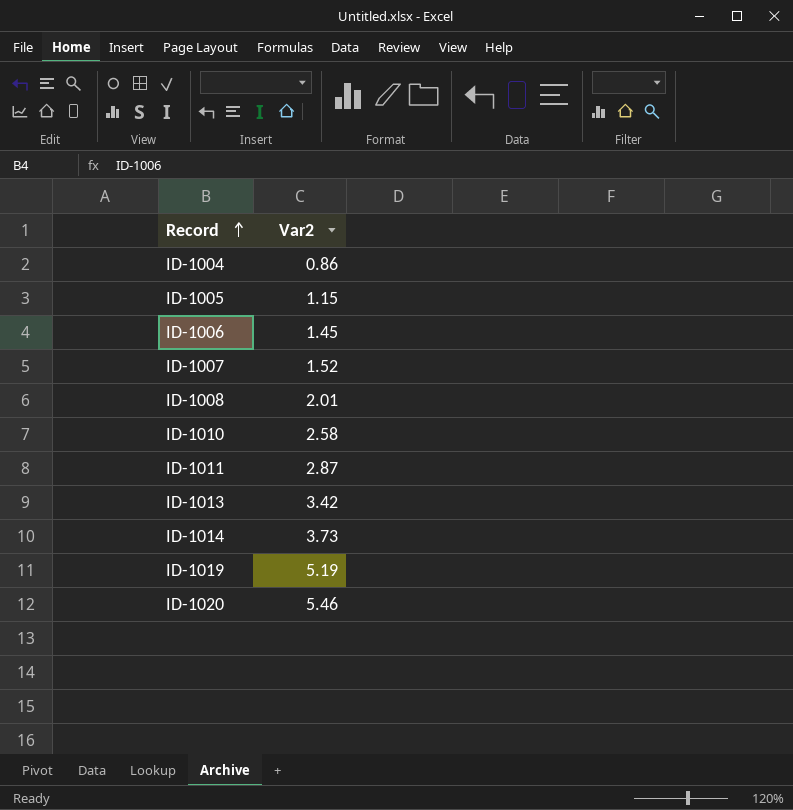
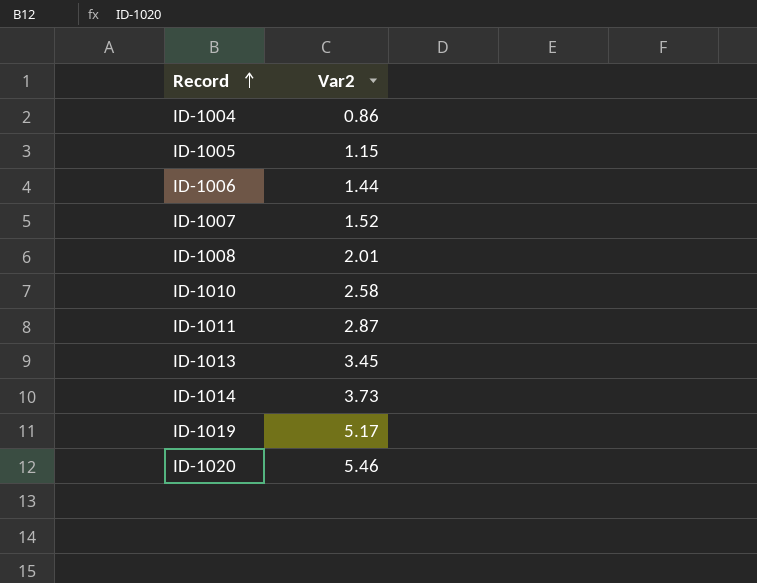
ID-1006 | Var2: 1.45 -> 1.44
ID-1013 | Var2: 3.42 -> 3.45
ID-1019 | Var2: 5.19 -> 5.17

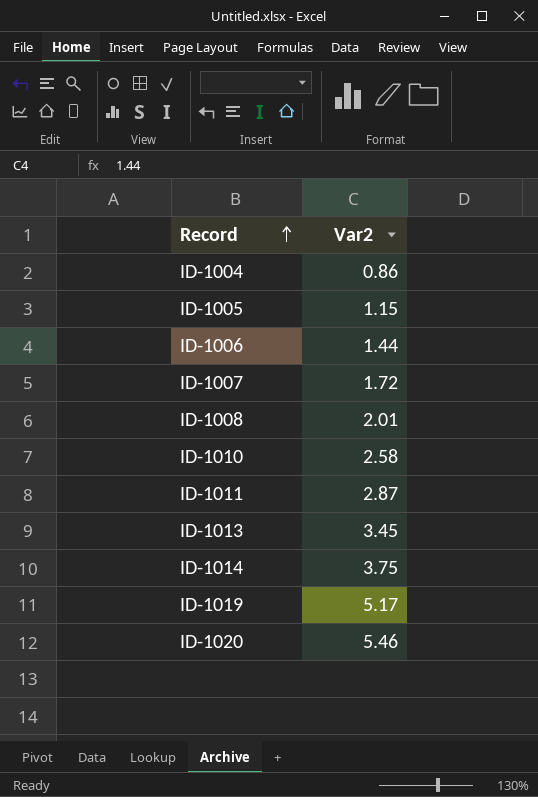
ID-1007 | Var2: 1.52 -> 1.72
ID-1014 | Var2: 3.73 -> 3.75

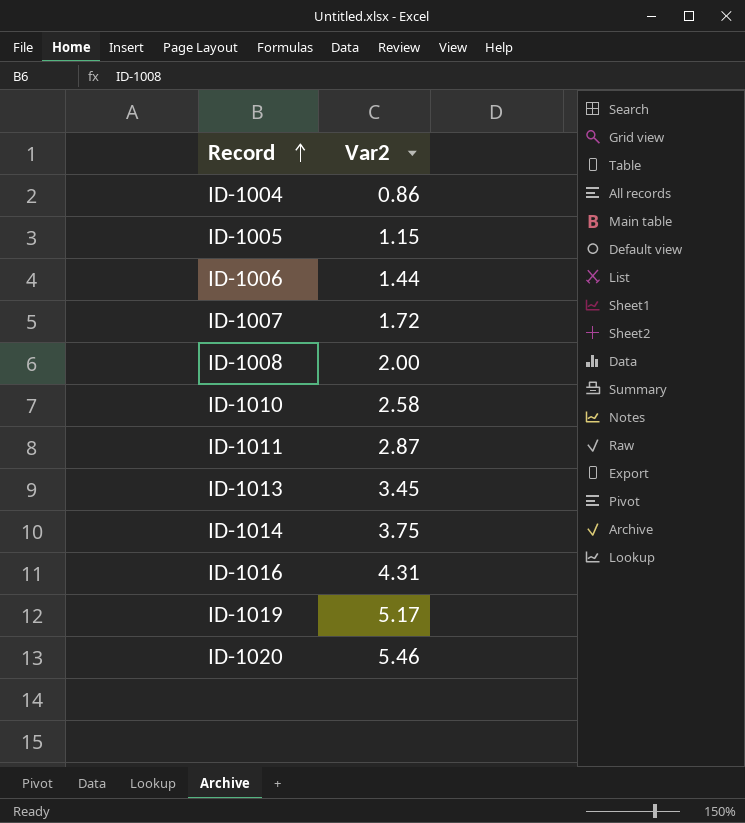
ID-1008 | Var2: 2.01 -> 2.00
row ID-1016: none -> 4.31

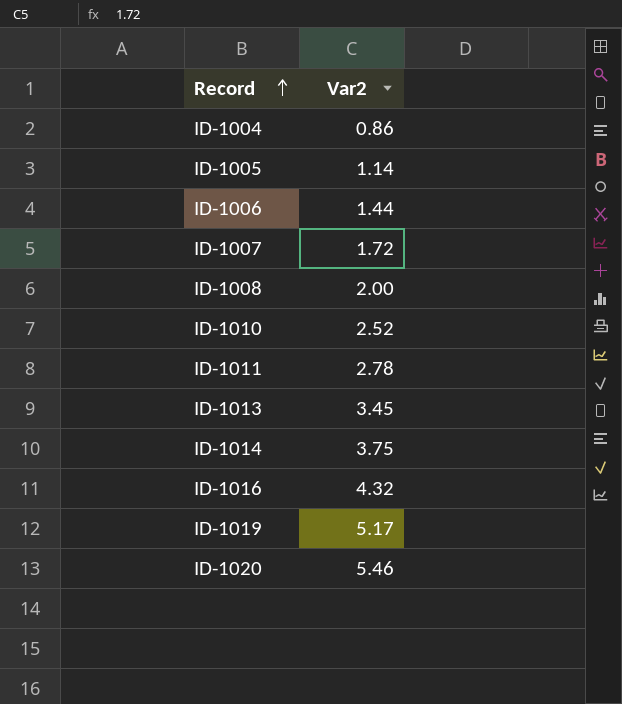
ID-1005 | Var2: 1.15 -> 1.14
ID-1010 | Var2: 2.58 -> 2.52
ID-1011 | Var2: 2.87 -> 2.78
ID-1016 | Var2: 4.31 -> 4.32

